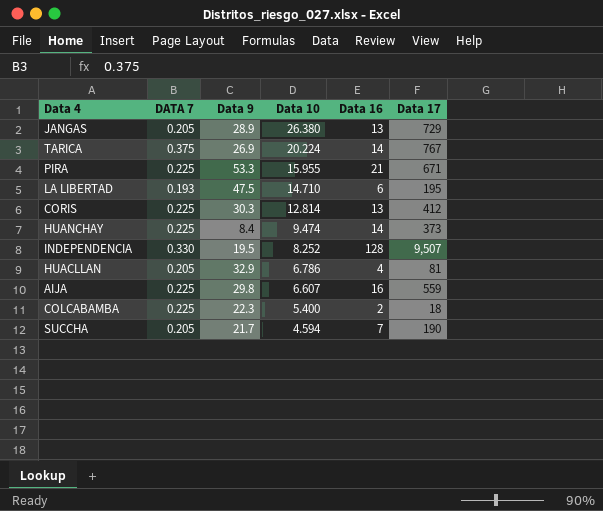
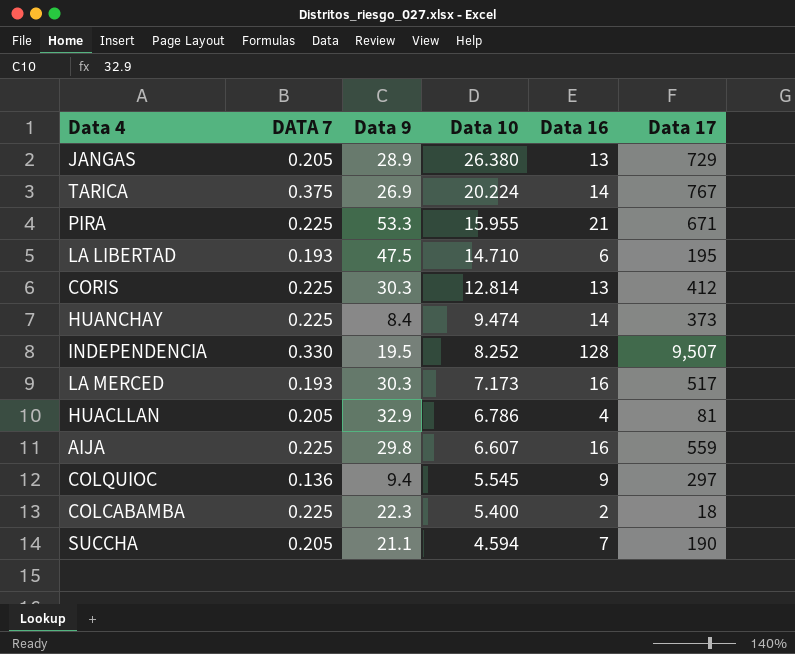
row LA MERCED: none -> 0.193 | 30.3 | 7.173 | 16 | 517
row COLQUIOC: none -> 0.136 | 9.4 | 5.545 | 9 | 297
SUCCHA | Data 9: 21.7 -> 21.1

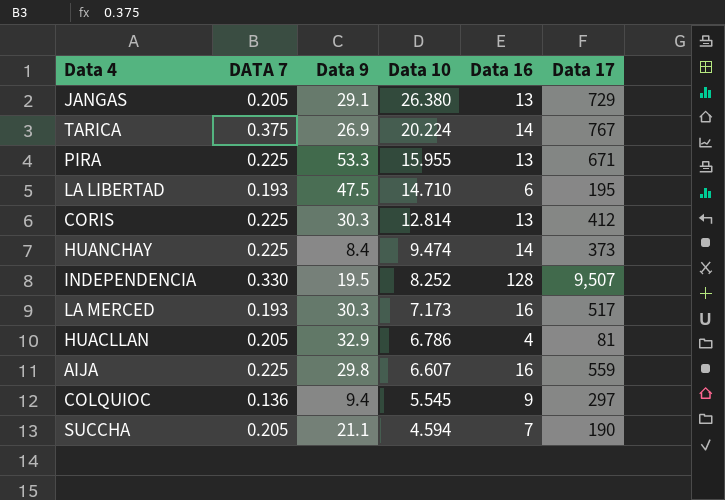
row COLCABAMBA: 0.225 | 22.3 | 5.400 | 2 | 18 -> none
JANGAS | Data 9: 28.9 -> 29.1
PIRA | Data 16: 21 -> 13

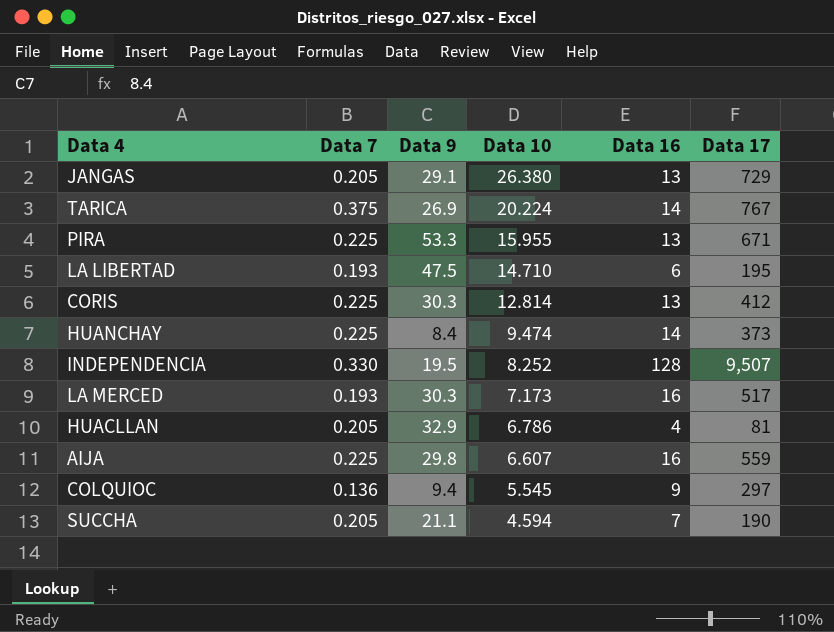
column name: DATA 7 -> Data 7

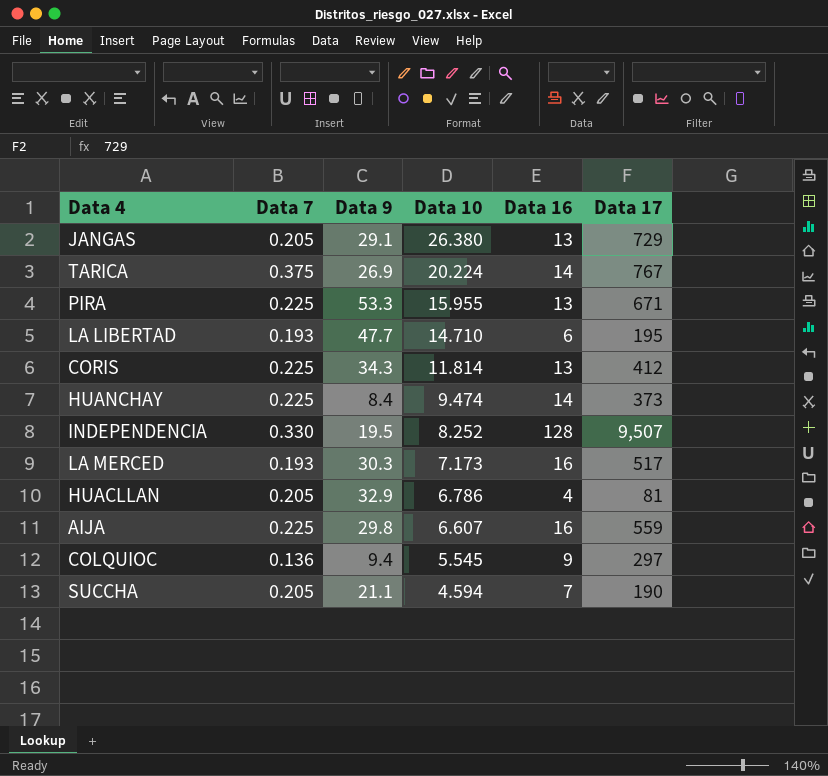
LA LIBERTAD | Data 9: 47.5 -> 47.7
CORIS | Data 9: 30.3 -> 34.3
CORIS | Data 10: 12.814 -> 11.814

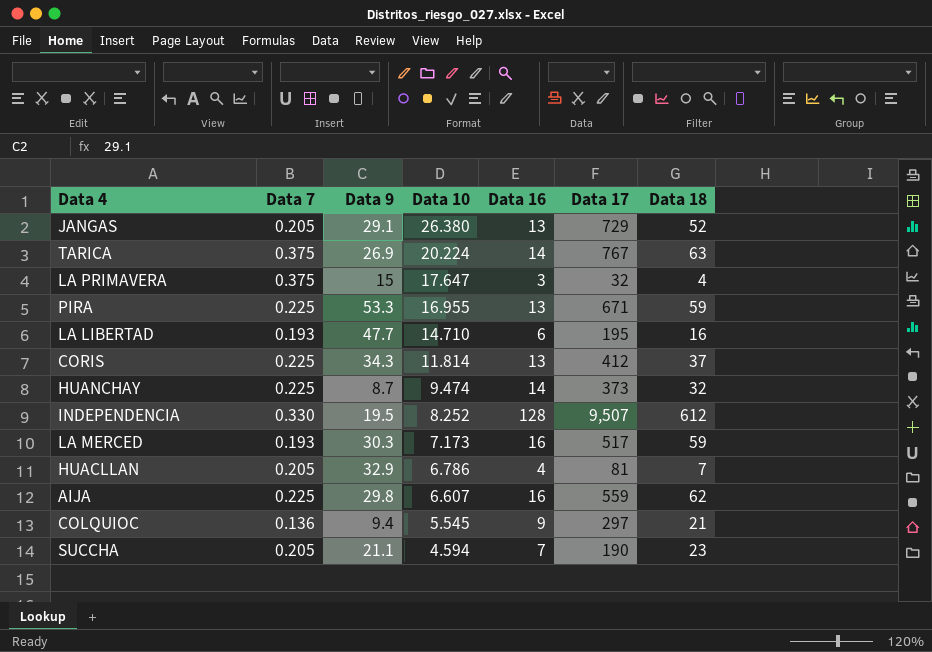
column Data 18 | position: none -> 7
row LA PRIMAVERA: none -> 0.375 | 15 | 17.647 | 3 | 32 | 4
PIRA | Data 10: 15.955 -> 16.955
HUANCHAY | Data 9: 8.4 -> 8.7

